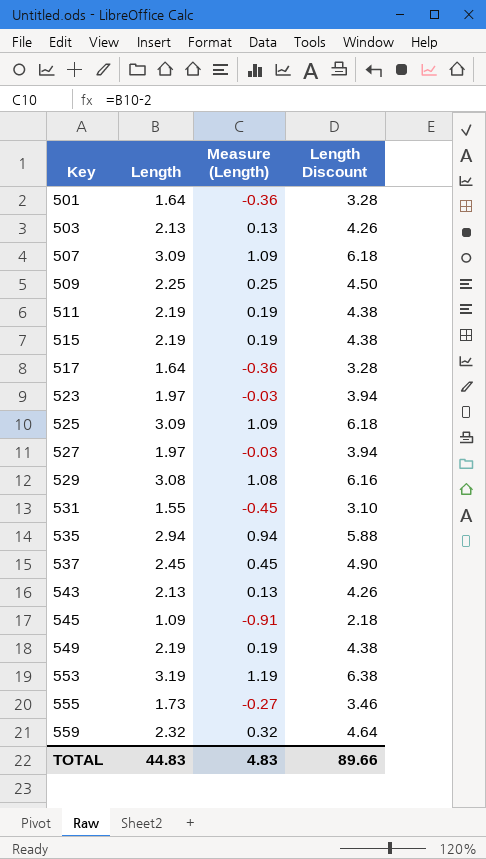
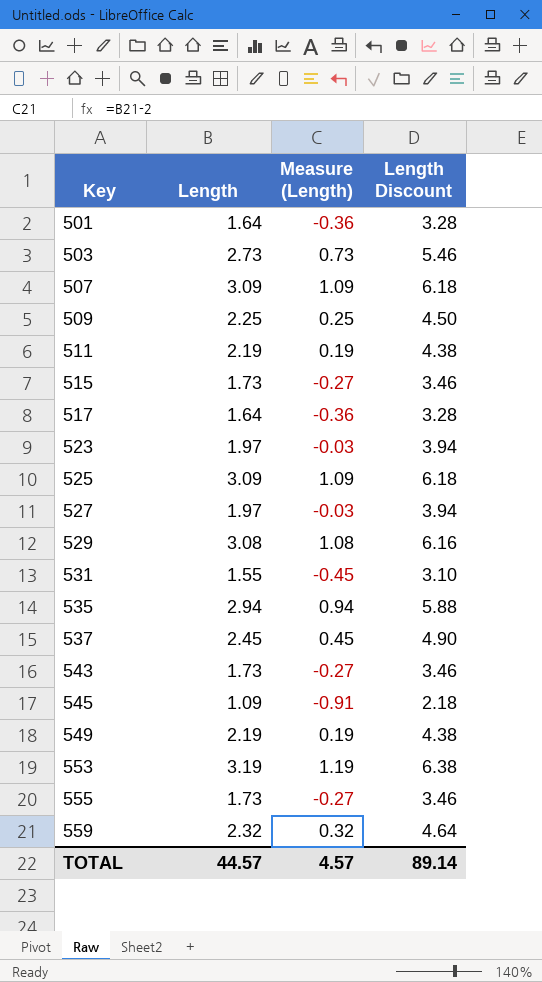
503 | Length: 2.13 -> 2.73
503 | Measure (Length): 0.13 -> 0.73
503 | Length Discount: 4.26 -> 5.46
515 | Length: 2.19 -> 1.73
515 | Measure (Length): 0.19 -> -0.27
515 | Length Discount: 4.38 -> 3.46
543 | Length: 2.13 -> 1.73
543 | Measure (Length): 0.13 -> -0.27
543 | Length Discount: 4.26 -> 3.46
TOTAL | Length: 44.83 -> 44.57
TOTAL | Measure (Length): 4.83 -> 4.57
TOTAL | Length Discount: 89.66 -> 89.14

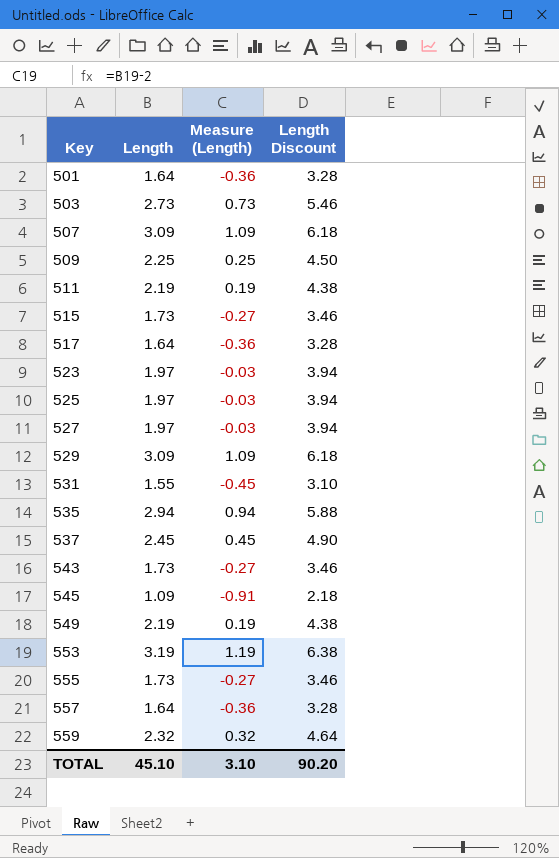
525 | Length: 3.09 -> 1.97
525 | Measure (Length): 1.09 -> -0.03
525 | Length Discount: 6.18 -> 3.94
529 | Length: 3.08 -> 3.09
529 | Measure (Length): 1.08 -> 1.09
529 | Length Discount: 6.16 -> 6.18
row 557: none -> 1.64 | -0.36 | 3.28
TOTAL | Length: 44.57 -> 45.10
TOTAL | Measure (Length): 4.57 -> 3.10
TOTAL | Length Discount: 89.14 -> 90.20

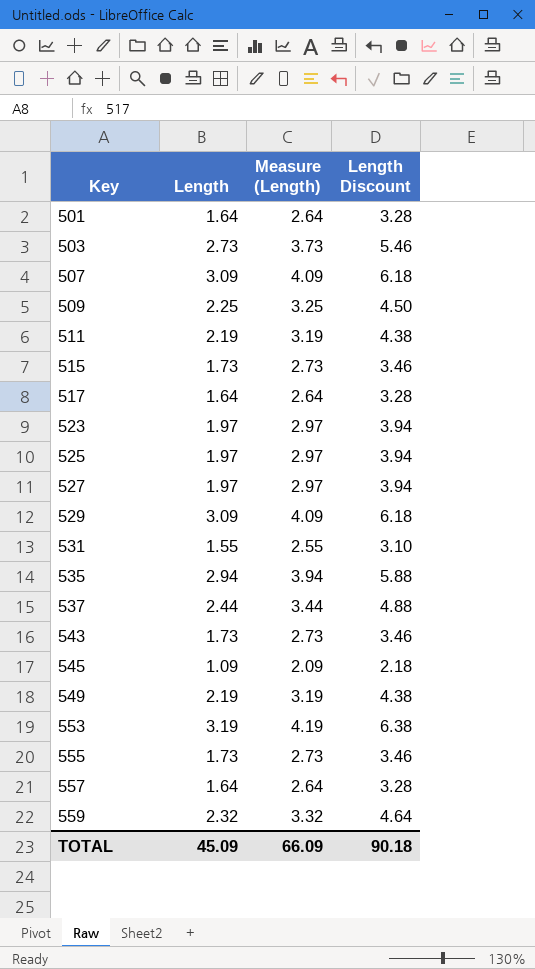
column Measure (Length) | formula: [Length] - 2 -> [Length] + 1
537 | Length: 2.45 -> 2.44
537 | Length Discount: 4.90 -> 4.88
TOTAL | Length: 45.10 -> 45.09
TOTAL | Measure (Length): 3.10 -> 66.09
TOTAL | Length Discount: 90.20 -> 90.18

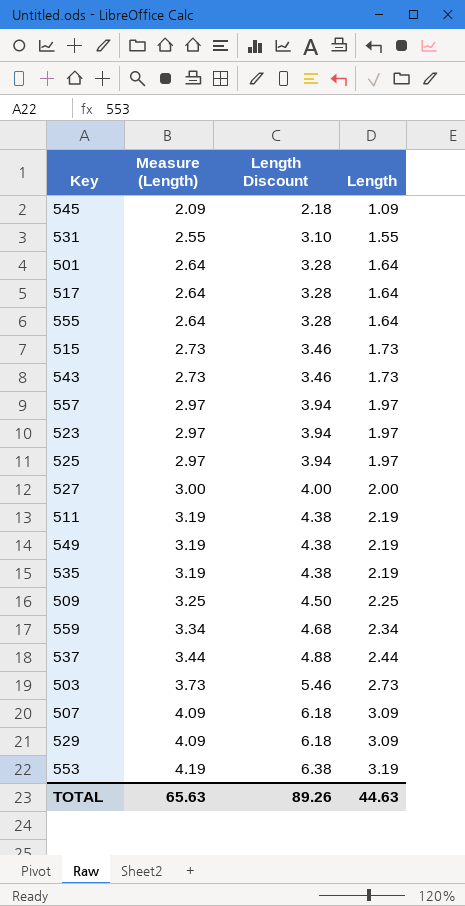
row order: Key ascending -> Measure (Length) ascending
column Length | position: 2 -> 4
555 | Measure (Length): 2.73 -> 2.64
555 | Length Discount: 3.46 -> 3.28
555 | Length: 1.73 -> 1.64
557 | Measure (Length): 2.64 -> 2.97
557 | Length Discount: 3.28 -> 3.94
557 | Length: 1.64 -> 1.97
527 | Measure (Length): 2.97 -> 3.00
527 | Length Discount: 3.94 -> 4.00
527 | Length: 1.97 -> 2.00
535 | Measure (Length): 3.94 -> 3.19
535 | Length Discount: 5.88 -> 4.38
535 | Length: 2.94 -> 2.19
559 | Measure (Length): 3.32 -> 3.34
559 | Length Discount: 4.64 -> 4.68
559 | Length: 2.32 -> 2.34
TOTAL | Measure (Length): 66.09 -> 65.63
TOTAL | Length Discount: 90.18 -> 89.26
TOTAL | Length: 45.09 -> 44.63

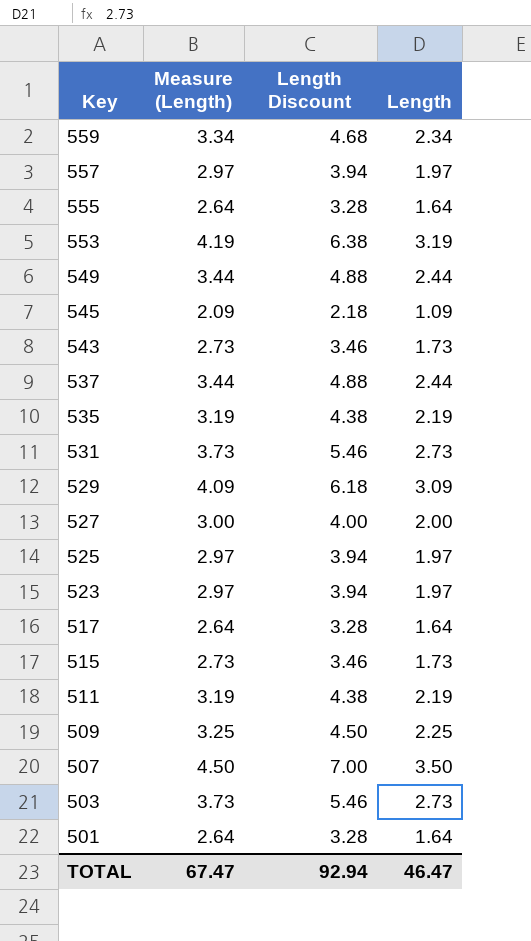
row order: Measure (Length) ascending -> Key descending
549 | Measure (Length): 3.19 -> 3.44
549 | Length Discount: 4.38 -> 4.88
549 | Length: 2.19 -> 2.44
531 | Measure (Length): 2.55 -> 3.73
531 | Length Discount: 3.10 -> 5.46
531 | Length: 1.55 -> 2.73
507 | Measure (Length): 4.09 -> 4.50
507 | Length Discount: 6.18 -> 7.00
507 | Length: 3.09 -> 3.50
TOTAL | Measure (Length): 65.63 -> 67.47
TOTAL | Length Discount: 89.26 -> 92.94
TOTAL | Length: 44.63 -> 46.47

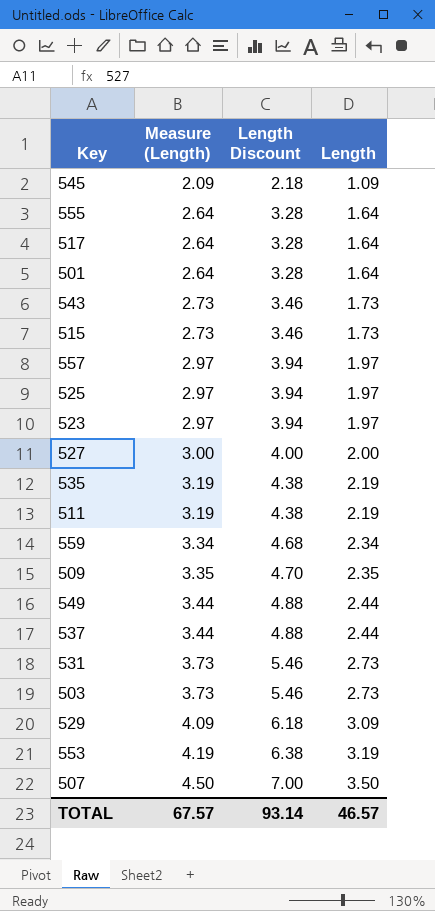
row order: Key descending -> Measure (Length) ascending
509 | Measure (Length): 3.25 -> 3.35
509 | Length Discount: 4.50 -> 4.70
509 | Length: 2.25 -> 2.35
TOTAL | Measure (Length): 67.47 -> 67.57
TOTAL | Length Discount: 92.94 -> 93.14
TOTAL | Length: 46.47 -> 46.57

